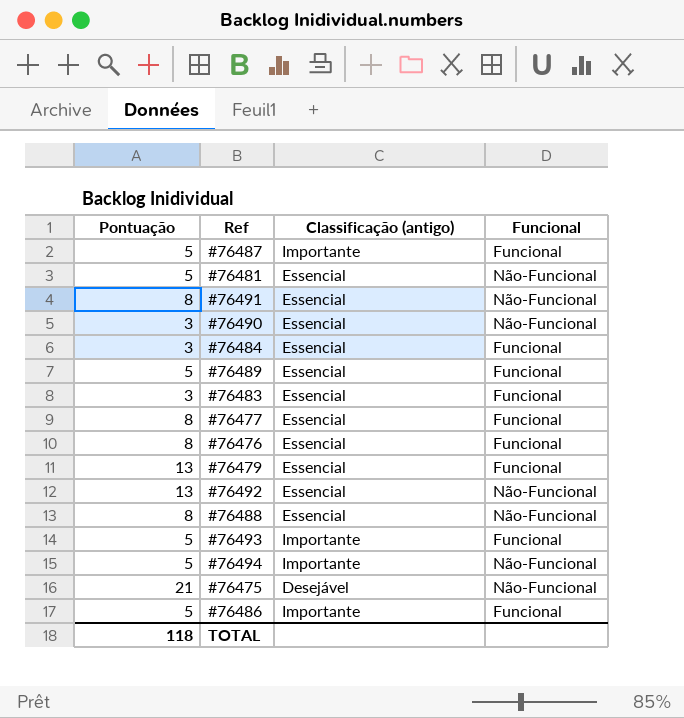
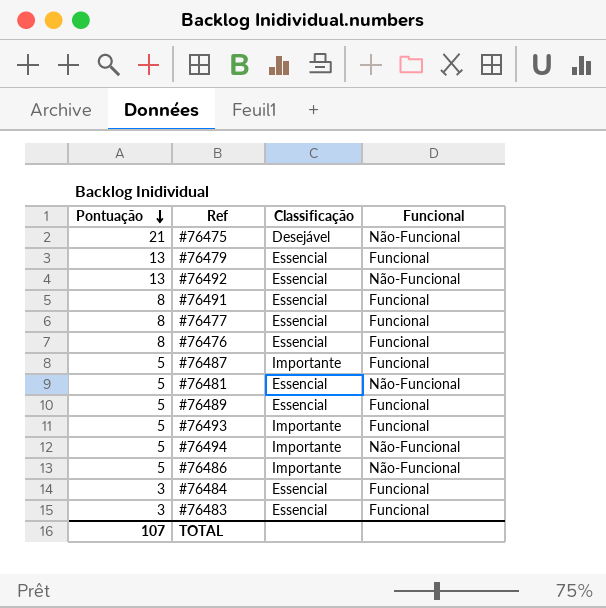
row order: none -> Pontuação descending
column name: Classificação (antigo) -> Classificação
row #76490: 3 | Essencial | Não-Funcional -> none
row #76488: 8 | Essencial | Não-Funcional -> none
#76491 | Funcional: Não-Funcional -> Funcional
#76486 | Funcional: Funcional -> Não-Funcional
TOTAL | Pontuação: 118 -> 107

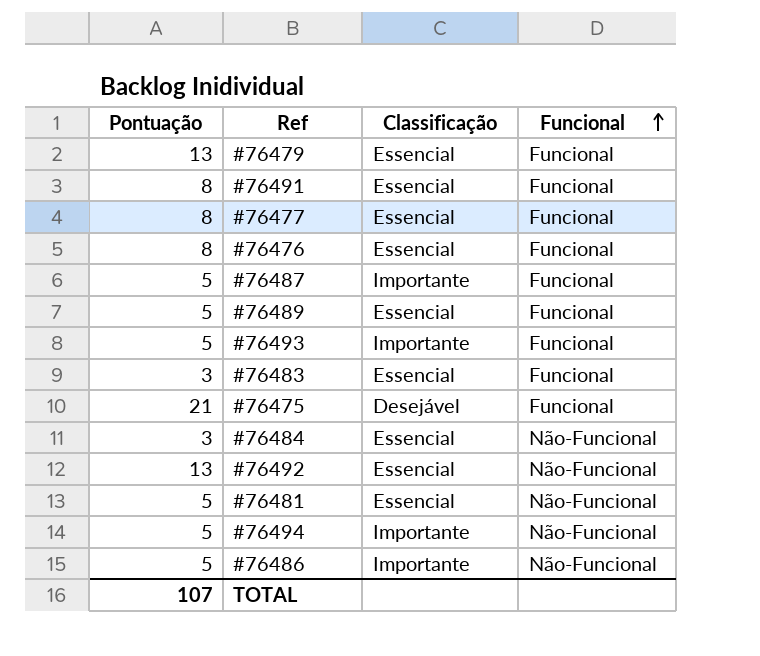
row order: Pontuação descending -> Funcional ascending
#76475 | Funcional: Não-Funcional -> Funcional
#76484 | Funcional: Funcional -> Não-Funcional

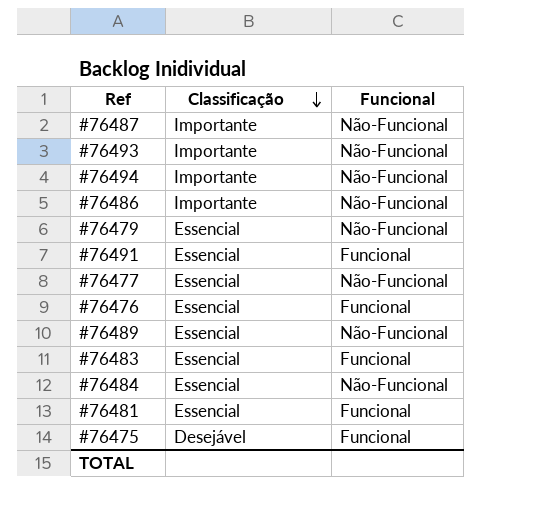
row order: Funcional ascending -> Classificação descending
column Pontuação | position: 1 -> none
row #76492: 13 | Essencial | Não-Funcional -> none
#76487 | Funcional: Funcional -> Não-Funcional
#76493 | Funcional: Funcional -> Não-Funcional
#76479 | Funcional: Funcional -> Não-Funcional
#76477 | Funcional: Funcional -> Não-Funcional
#76489 | Funcional: Funcional -> Não-Funcional
#76481 | Funcional: Não-Funcional -> Funcional

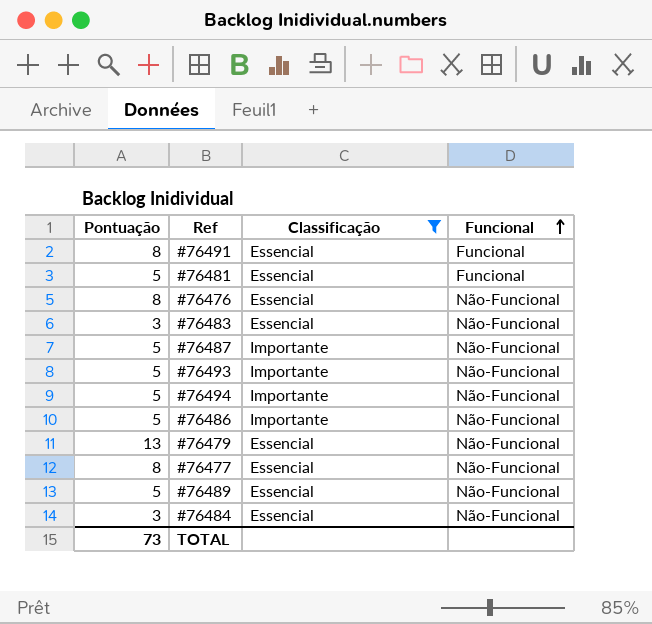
filter: none -> Classificação != Desejável
row order: Classificação descending -> Funcional ascending
column Pontuação | position: none -> 1
#76476 | Funcional: Funcional -> Não-Funcional
#76483 | Funcional: Funcional -> Não-Funcional

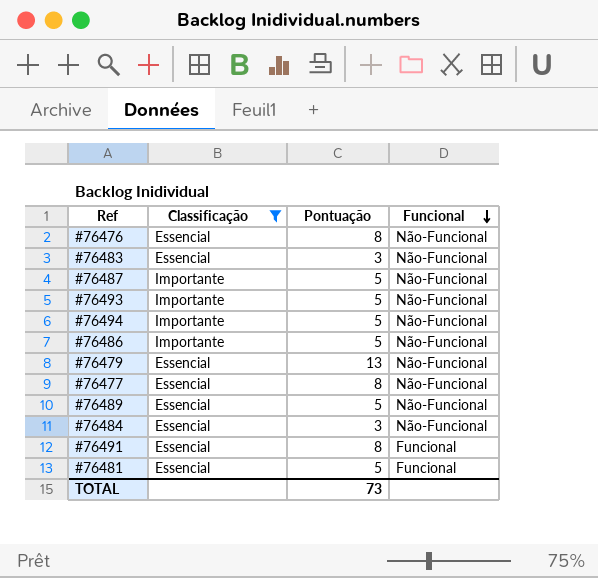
row order: Funcional ascending -> Funcional descending
column Pontuação | position: 1 -> 3

